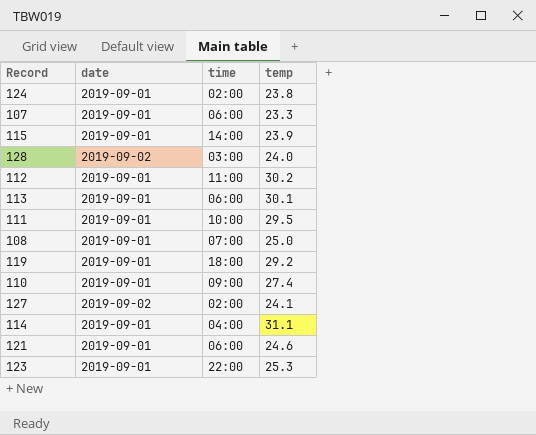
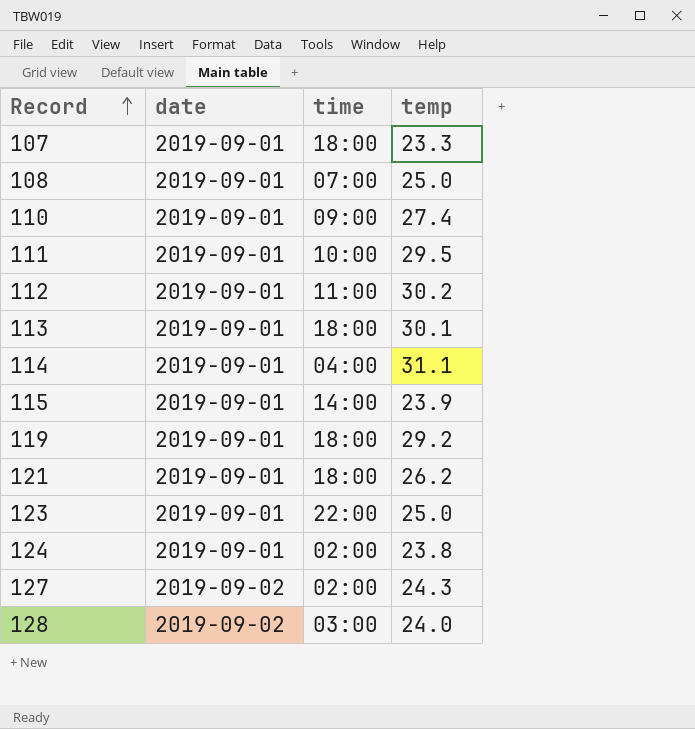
row order: none -> Record ascending
107 | time: 06:00 -> 18:00
113 | time: 06:00 -> 18:00
121 | time: 06:00 -> 18:00
121 | temp: 24.6 -> 26.2
123 | temp: 25.3 -> 25.0
127 | temp: 24.1 -> 24.3

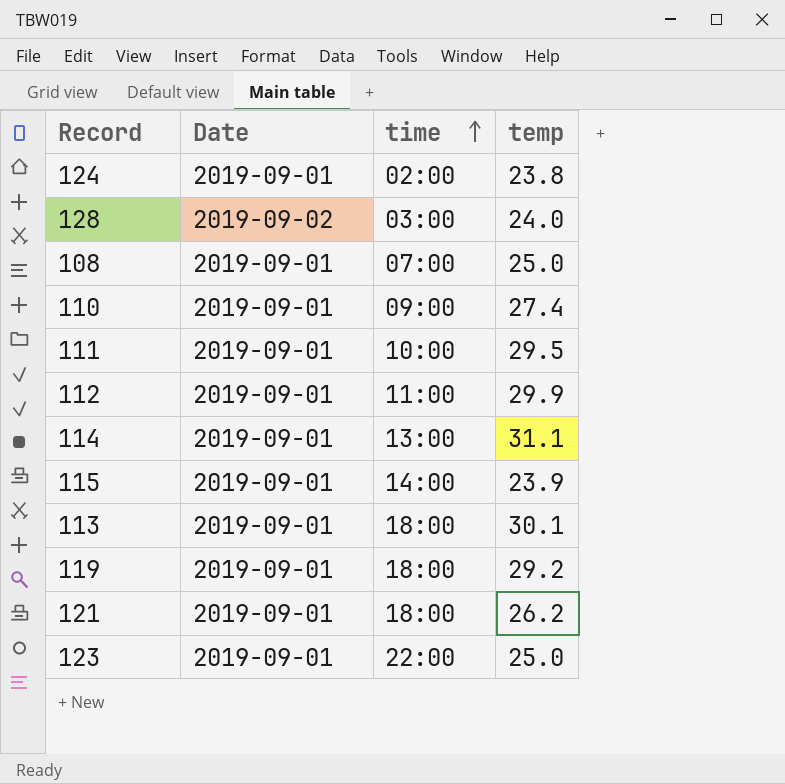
row order: Record ascending -> time ascending
column name: date -> Date
row 107: 2019-09-01 | 18:00 | 23.3 -> none
row 127: 2019-09-02 | 02:00 | 24.3 -> none
112 | temp: 30.2 -> 29.9
114 | time: 04:00 -> 13:00

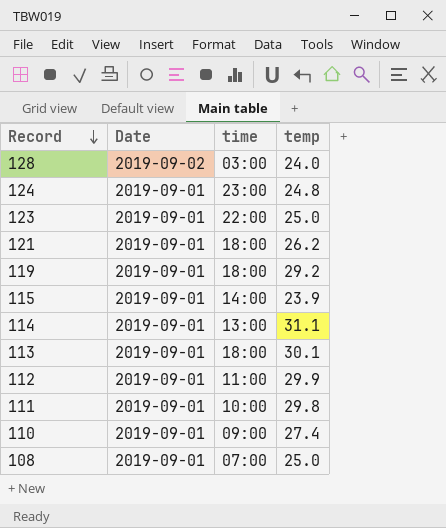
row order: time ascending -> Record descending
124 | time: 02:00 -> 23:00
124 | temp: 23.8 -> 24.8
111 | temp: 29.5 -> 29.8

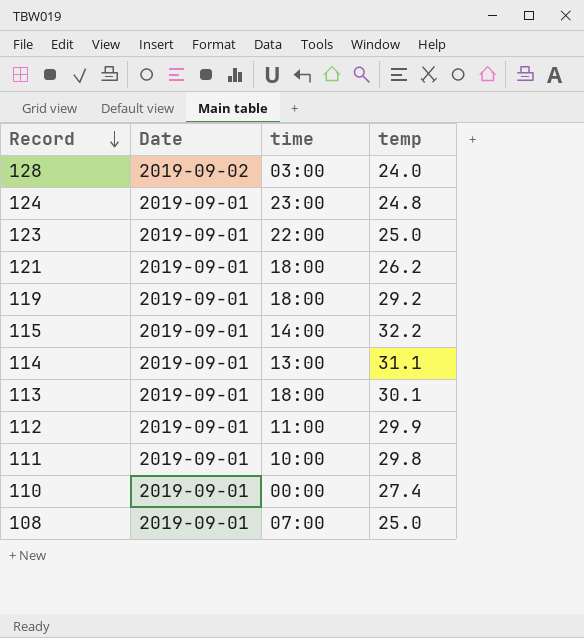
115 | temp: 23.9 -> 32.2
110 | time: 09:00 -> 00:00

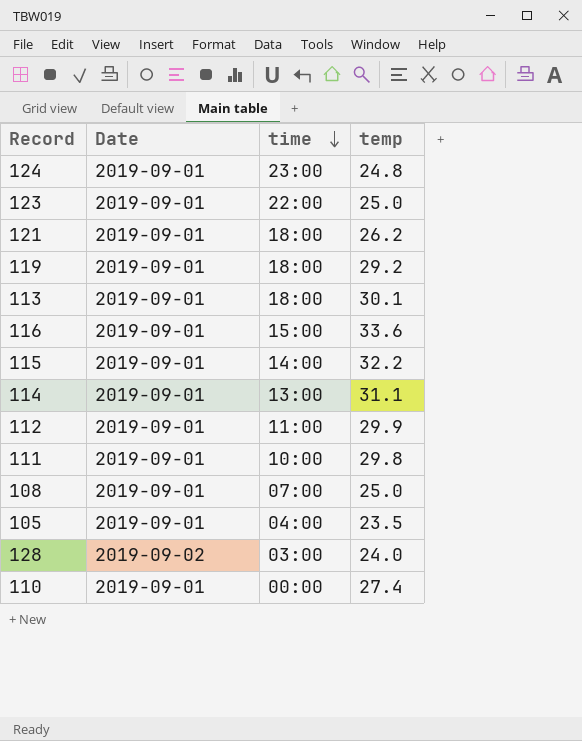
row order: Record descending -> time descending
row 116: none -> 2019-09-01 | 15:00 | 33.6
row 105: none -> 2019-09-01 | 04:00 | 23.5

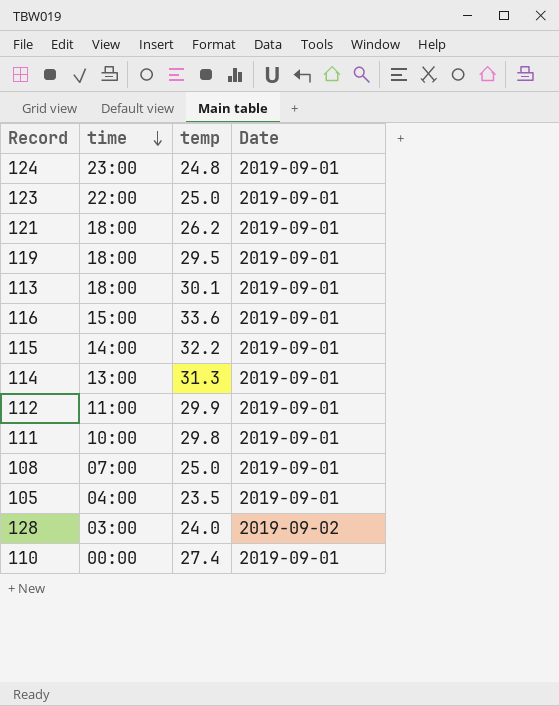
column Date | position: 2 -> 4
119 | temp: 29.2 -> 29.5
114 | temp: 31.1 -> 31.3

